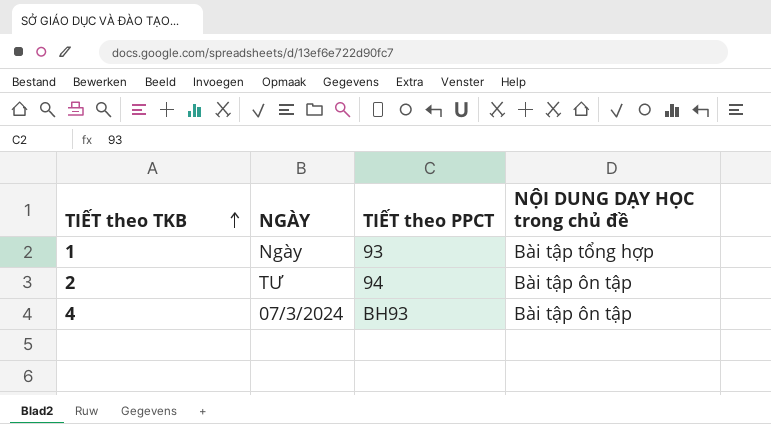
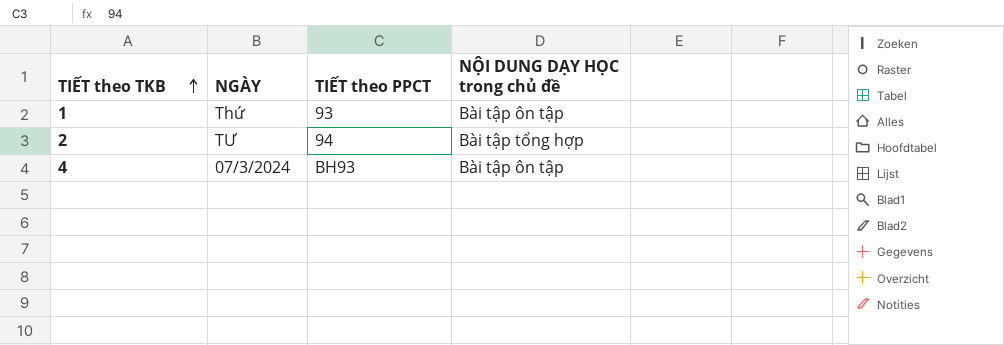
1 | NGÀY: Ngày -> Thứ
1 | NỘI DUNG DẠY HỌC trong chủ đề: Bài tập tổng hợp -> Bài tập ôn tập
2 | NỘI DUNG DẠY HỌC trong chủ đề: Bài tập ôn tập -> Bài tập tổng hợp

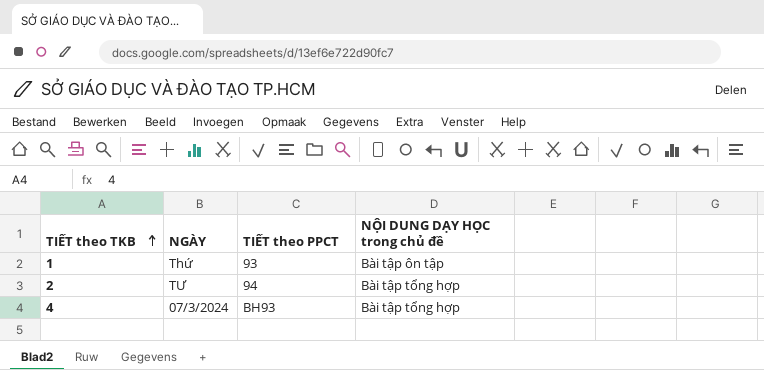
4 | NỘI DUNG DẠY HỌC trong chủ đề: Bài tập ôn tập -> Bài tập tổng hợp

